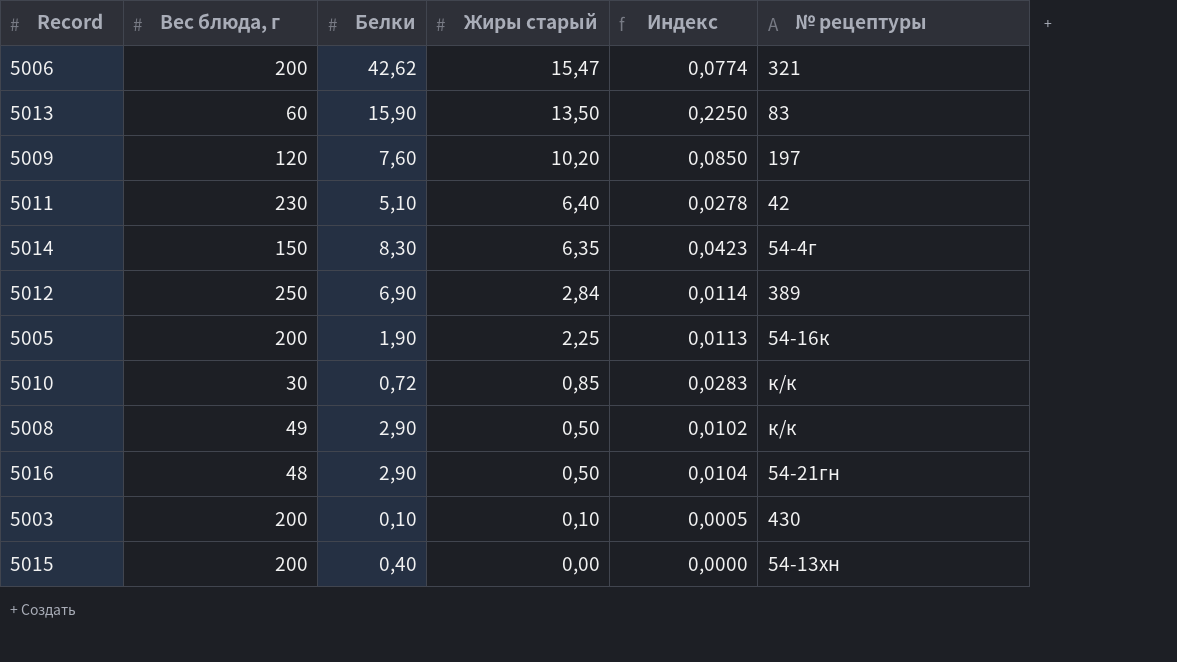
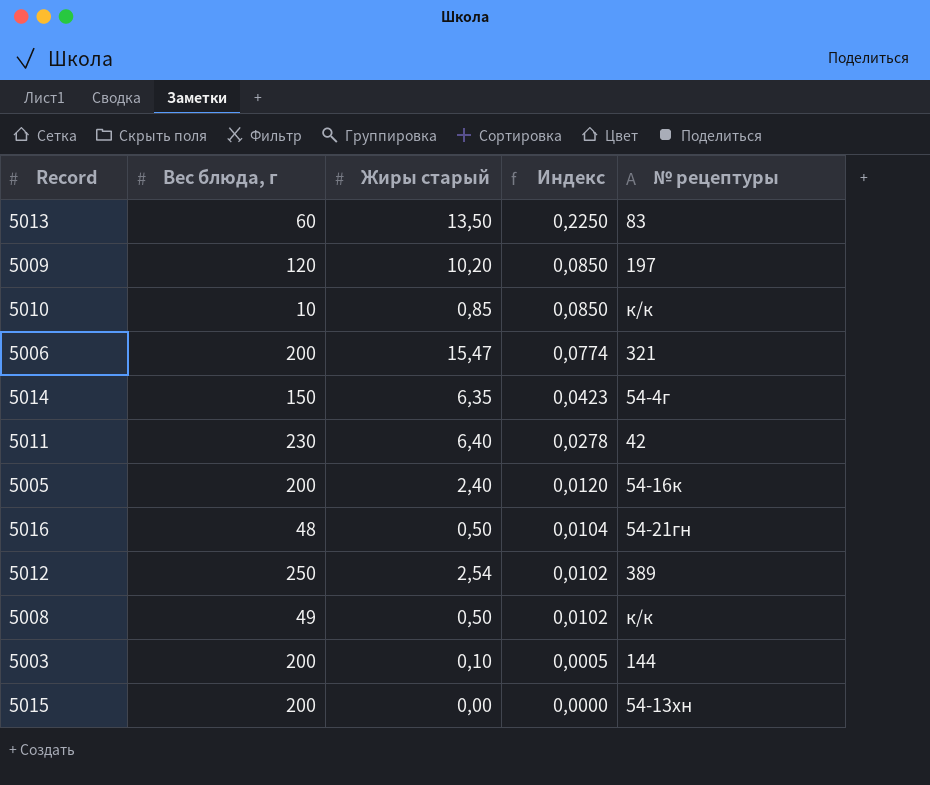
row order: Жиры старый descending -> Индекс descending
column Белки | position: 3 -> none
5010 | Вес блюда, г: 30 -> 10
5010 | Индекс: 0,0283 -> 0,0850
5005 | Жиры старый: 2,25 -> 2,40
5005 | Индекс: 0,0113 -> 0,0120
5012 | Жиры старый: 2,84 -> 2,54
5012 | Индекс: 0,0114 -> 0,0102
5003 | № рецептуры: 430 -> 144

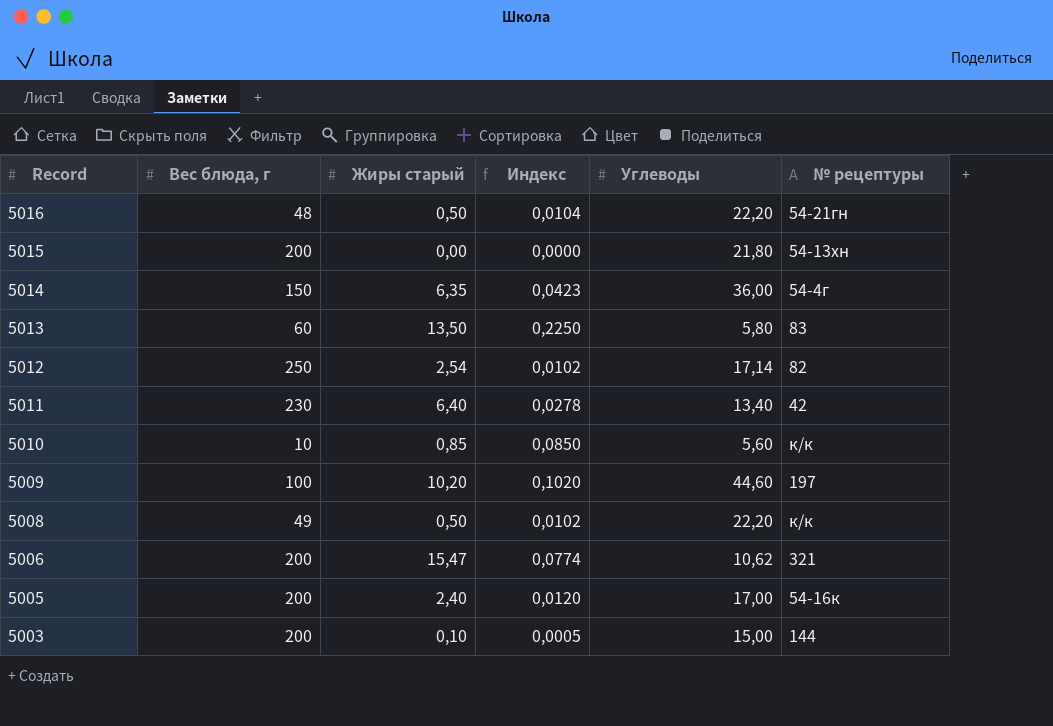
row order: Индекс descending -> Record descending
column Углеводы | position: none -> 5
5012 | № рецептуры: 389 -> 82
5009 | Вес блюда, г: 120 -> 100
5009 | Индекс: 0,0850 -> 0,1020

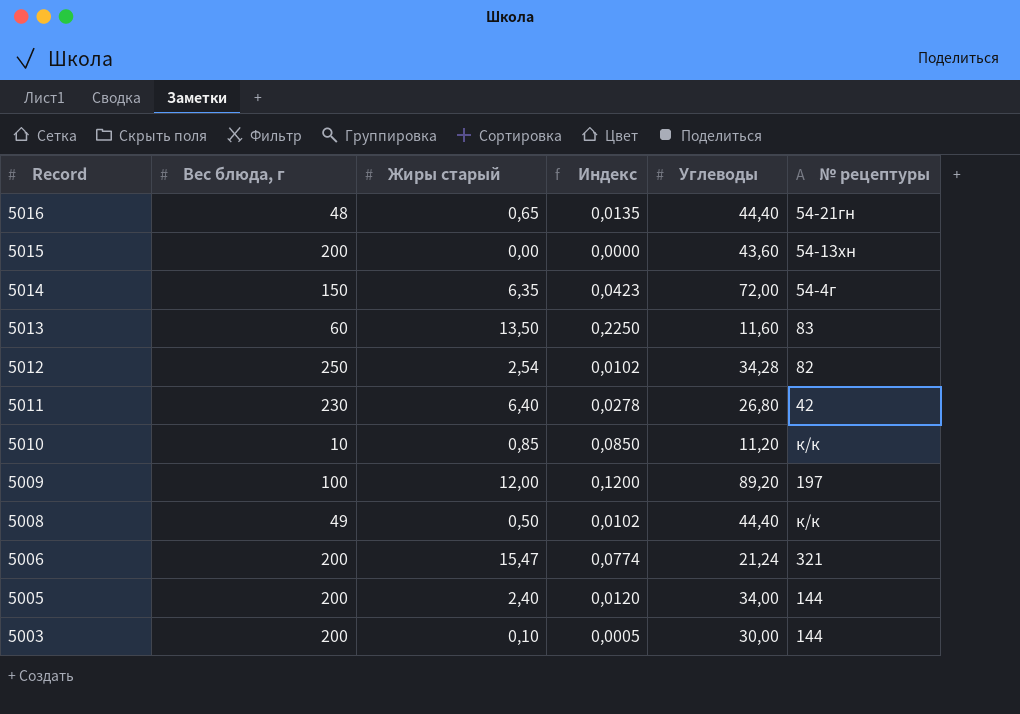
5016 | Жиры старый: 0,50 -> 0,65
5016 | Индекс: 0,0104 -> 0,0135
5016 | Углеводы: 22,20 -> 44,40
5015 | Углеводы: 21,80 -> 43,60
5014 | Углеводы: 36,00 -> 72,00
5013 | Углеводы: 5,80 -> 11,60
5012 | Углеводы: 17,14 -> 34,28
5011 | Углеводы: 13,40 -> 26,80
5010 | Углеводы: 5,60 -> 11,20
5009 | Жиры старый: 10,20 -> 12,00
5009 | Индекс: 0,1020 -> 0,1200
5009 | Углеводы: 44,60 -> 89,20
5008 | Углеводы: 22,20 -> 44,40
5006 | Углеводы: 10,62 -> 21,24
5005 | Углеводы: 17,00 -> 34,00
5005 | № рецептуры: 54-16к -> 144
5003 | Углеводы: 15,00 -> 30,00

